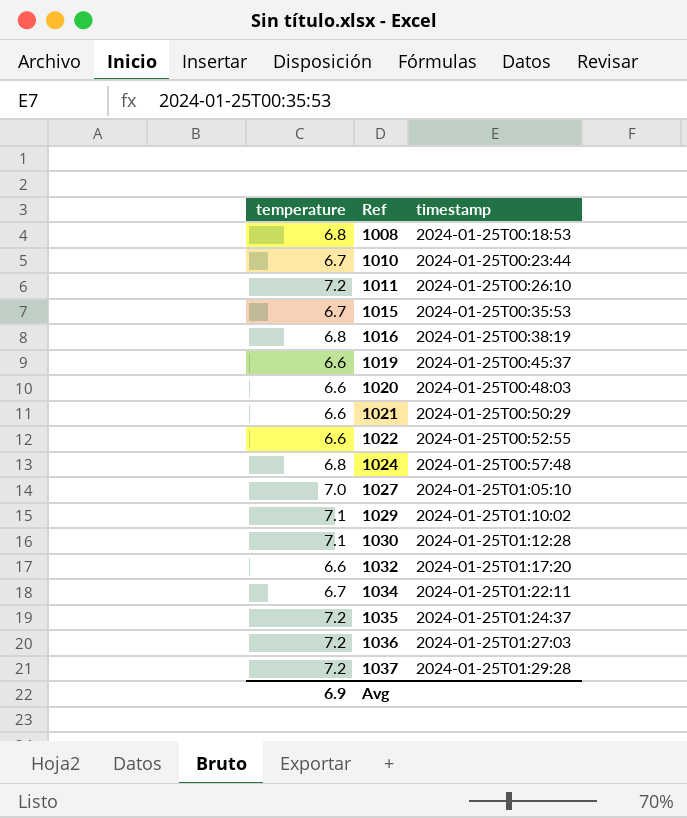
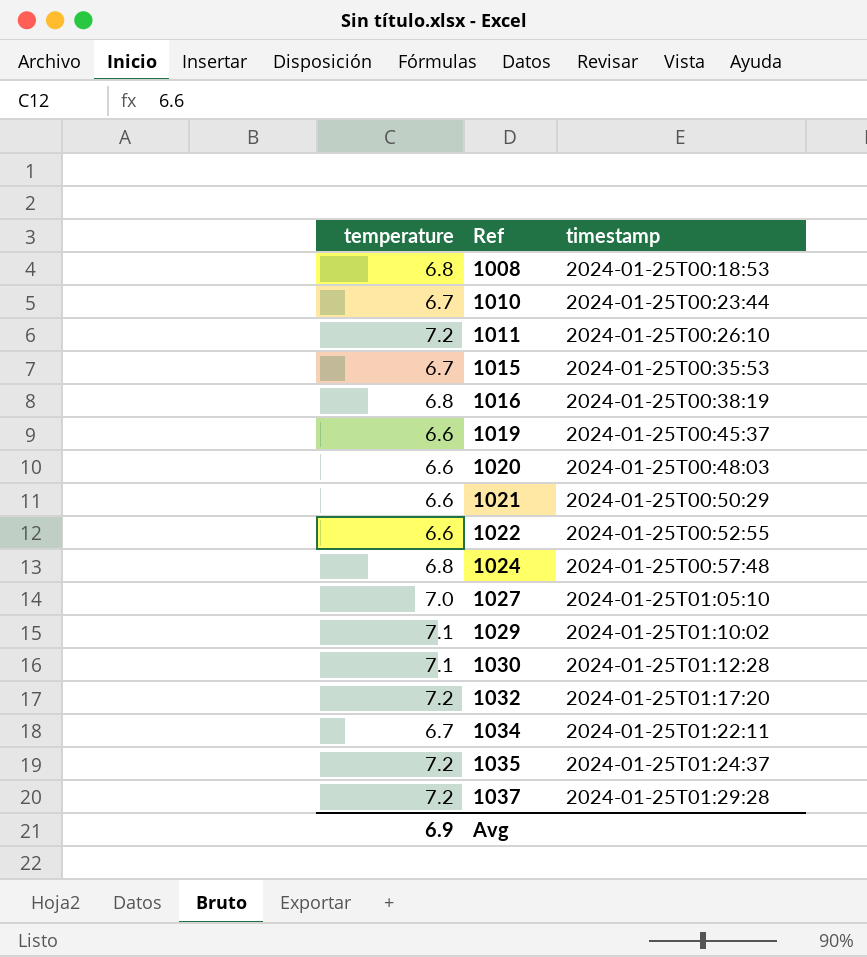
row 1036: 7.2 | 2024-01-25T01:27:03 -> none
1032 | temperature: 6.6 -> 7.2

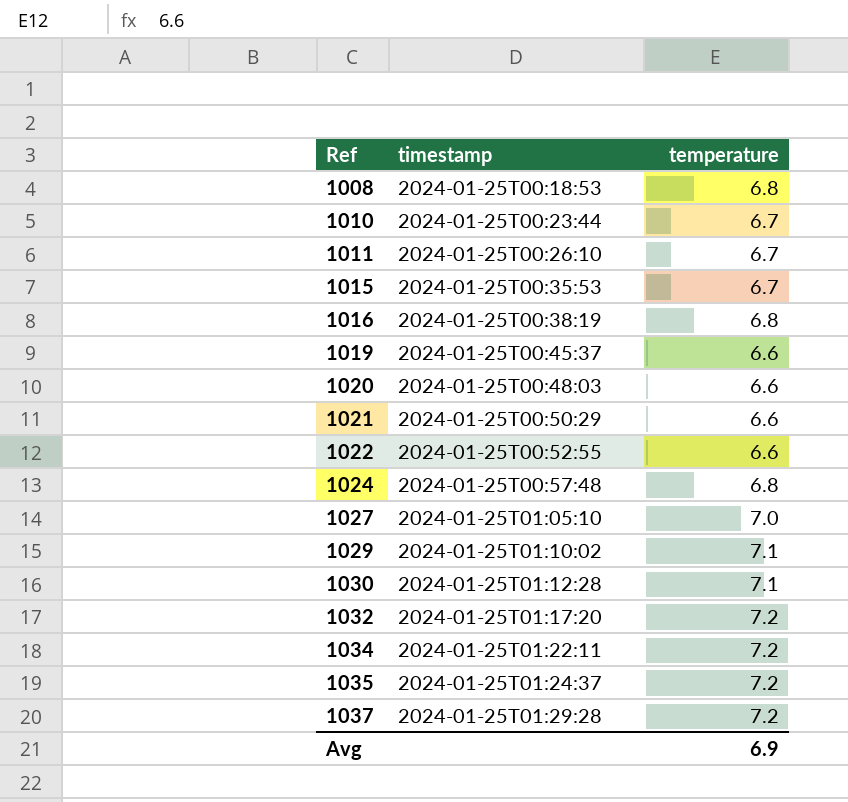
column temperature | position: 1 -> 3
1011 | temperature: 7.2 -> 6.7
1034 | temperature: 6.7 -> 7.2

